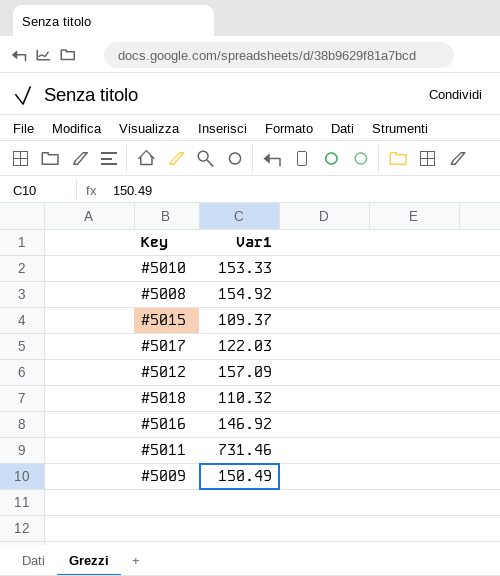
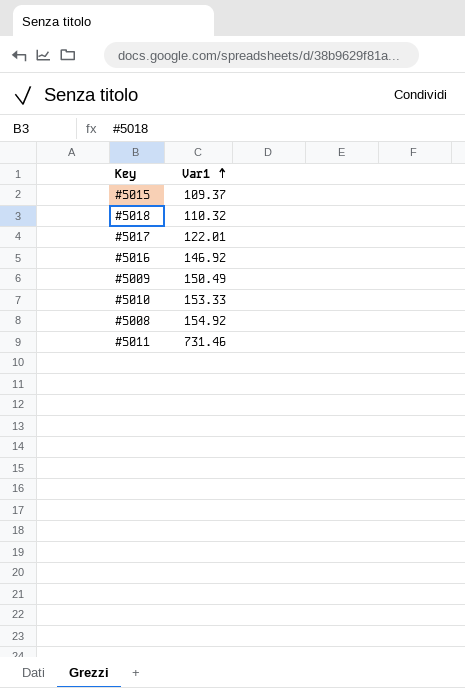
row order: none -> Var1 ascending
row #5012: 157.09 -> none
#5017 | Var1: 122.03 -> 122.01

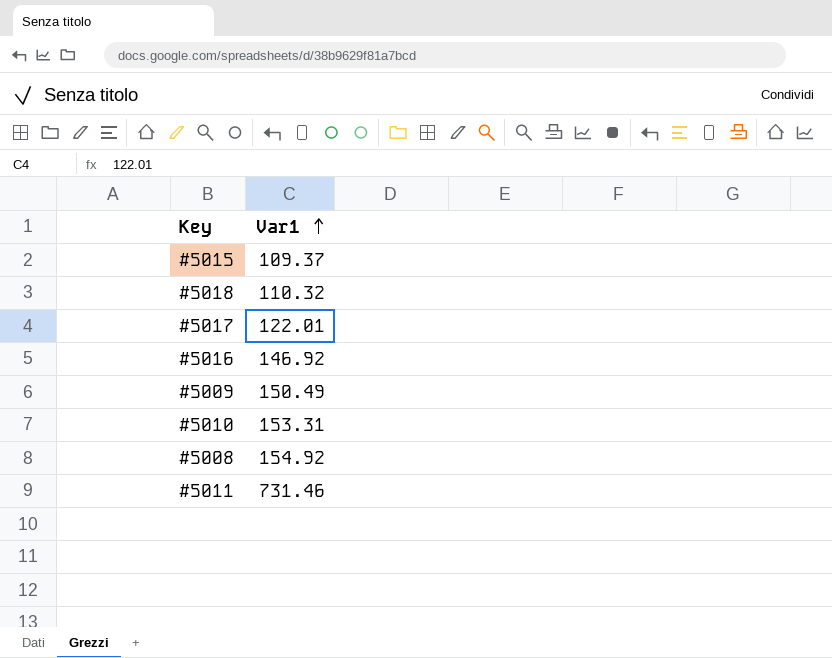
#5010 | Var1: 153.33 -> 153.31

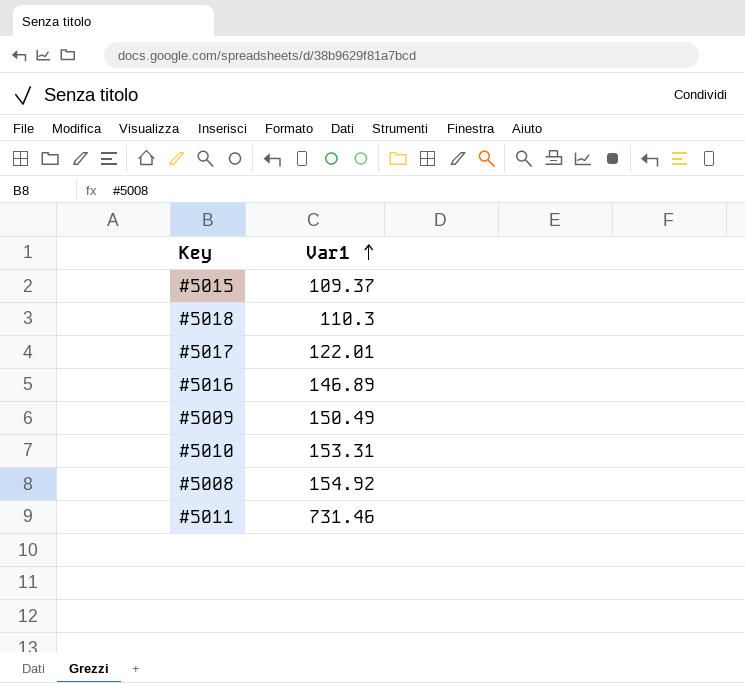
#5018 | Var1: 110.32 -> 110.3
#5016 | Var1: 146.92 -> 146.89

